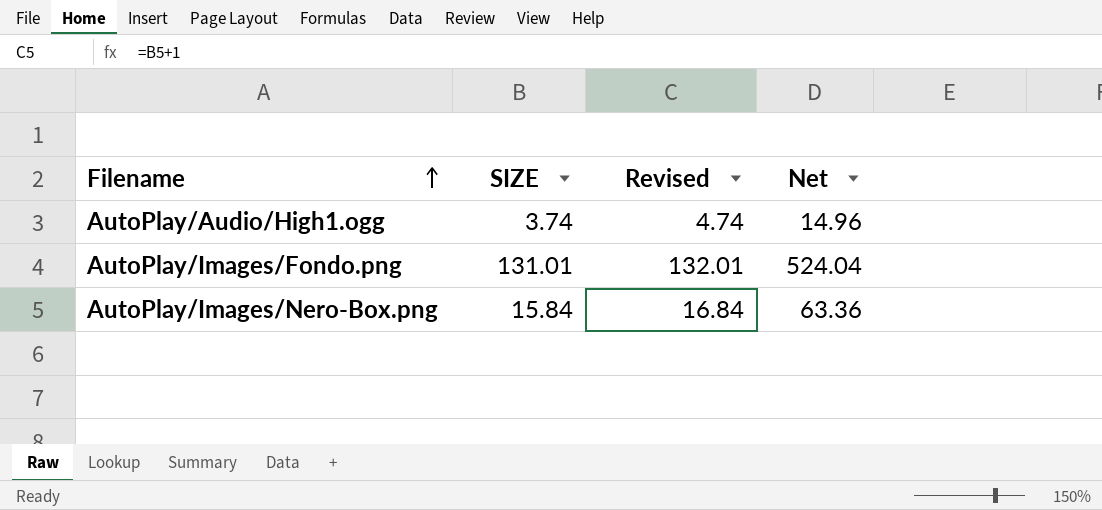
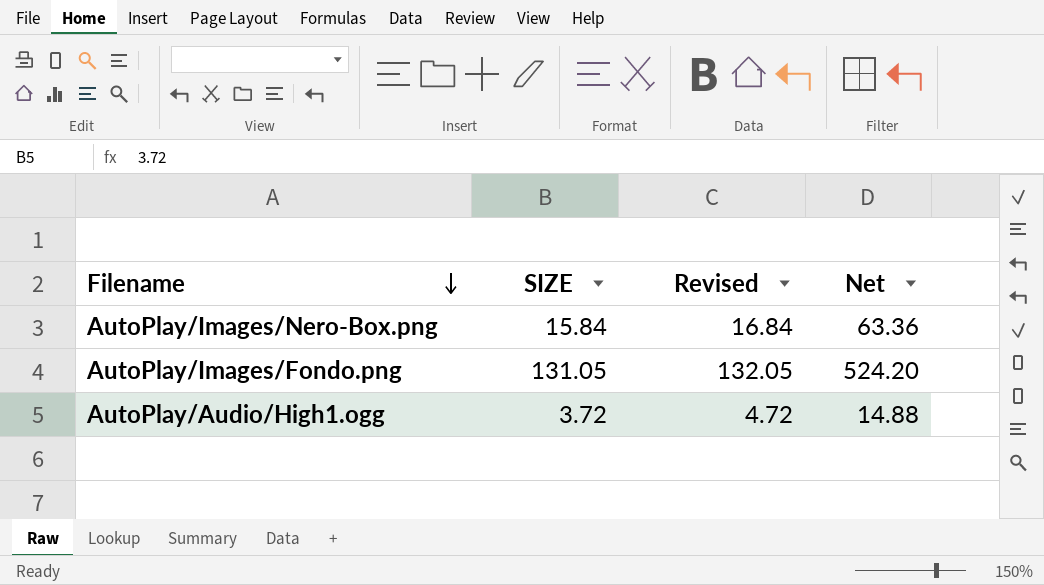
row order: Filename ascending -> Filename descending
AutoPlay/Images/Fondo.png | SIZE: 131.01 -> 131.05
AutoPlay/Images/Fondo.png | Revised: 132.01 -> 132.05
AutoPlay/Images/Fondo.png | Net: 524.04 -> 524.20
AutoPlay/Audio/High1.ogg | SIZE: 3.74 -> 3.72
AutoPlay/Audio/High1.ogg | Revised: 4.74 -> 4.72
AutoPlay/Audio/High1.ogg | Net: 14.96 -> 14.88

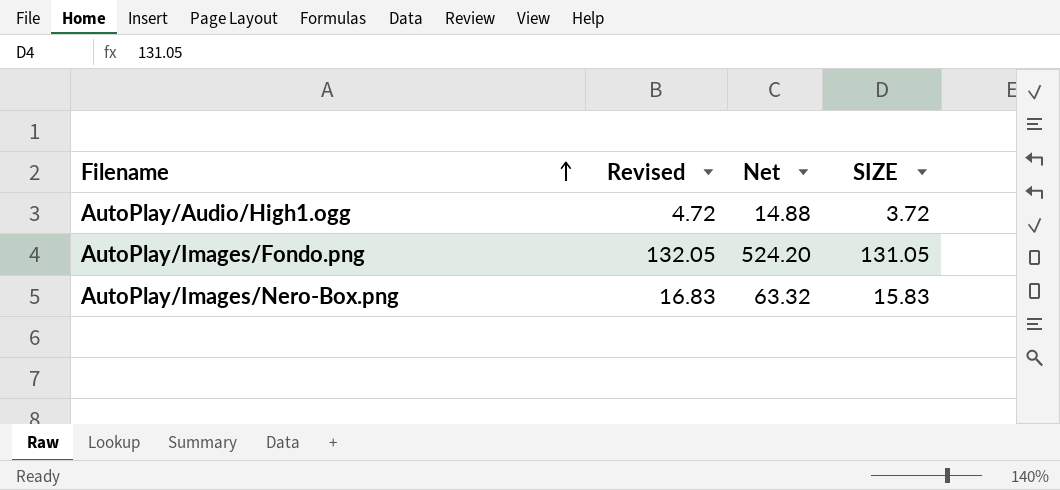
row order: Filename descending -> Filename ascending
column SIZE | position: 2 -> 4
AutoPlay/Images/Nero-Box.png | Revised: 16.84 -> 16.83
AutoPlay/Images/Nero-Box.png | Net: 63.36 -> 63.32
AutoPlay/Images/Nero-Box.png | SIZE: 15.84 -> 15.83

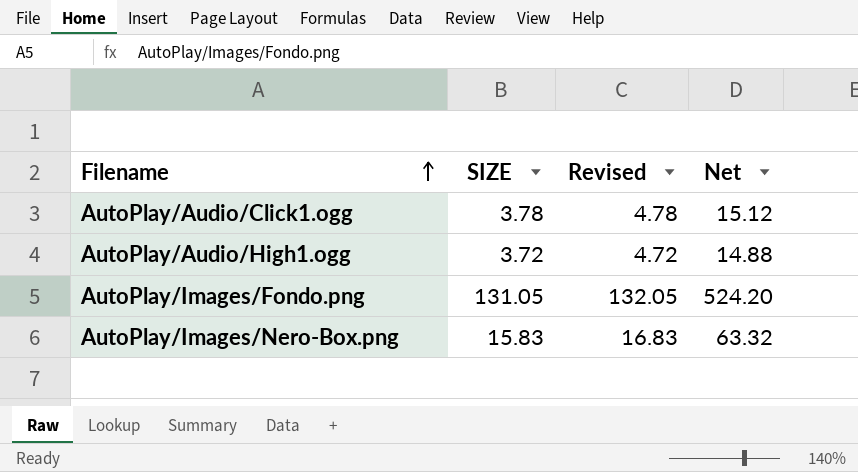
column SIZE | position: 4 -> 2
row AutoPlay/Audio/Click1.ogg: none -> 3.78 | 4.78 | 15.12

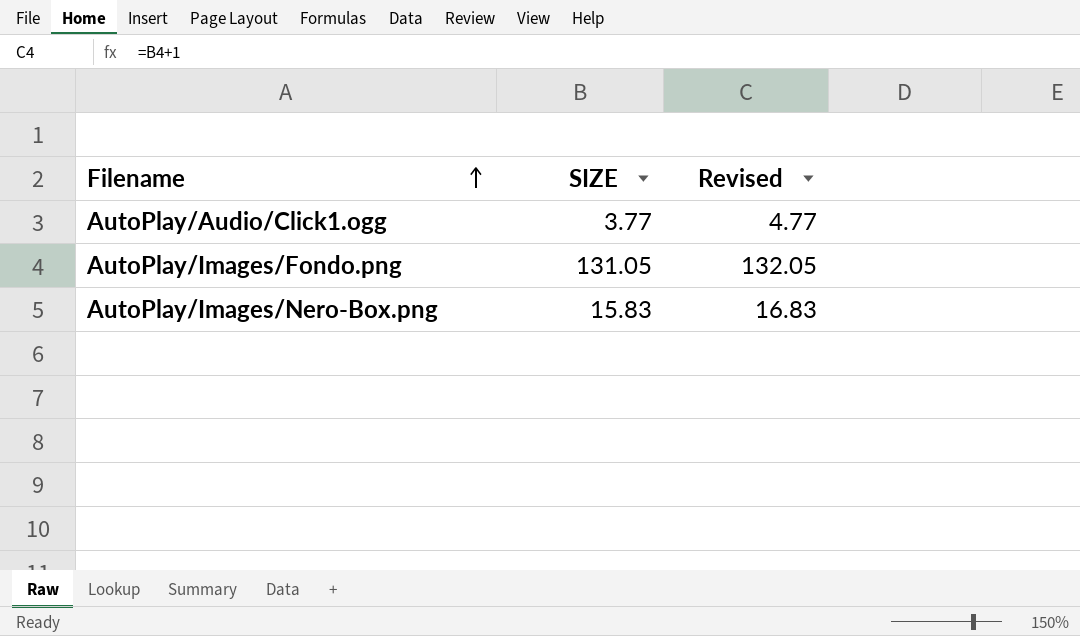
column Net | formula: [SIZE] * 4 -> none
row AutoPlay/Audio/High1.ogg: 3.72 | 4.72 | 14.88 -> none
AutoPlay/Audio/Click1.ogg | SIZE: 3.78 -> 3.77
AutoPlay/Audio/Click1.ogg | Revised: 4.78 -> 4.77

